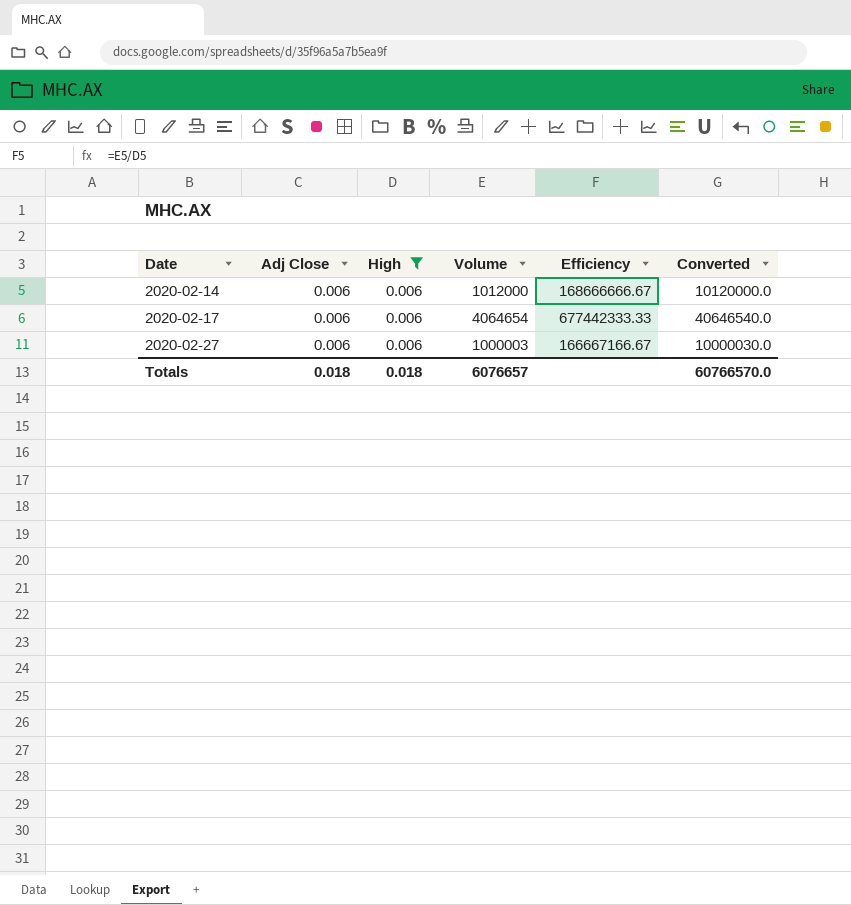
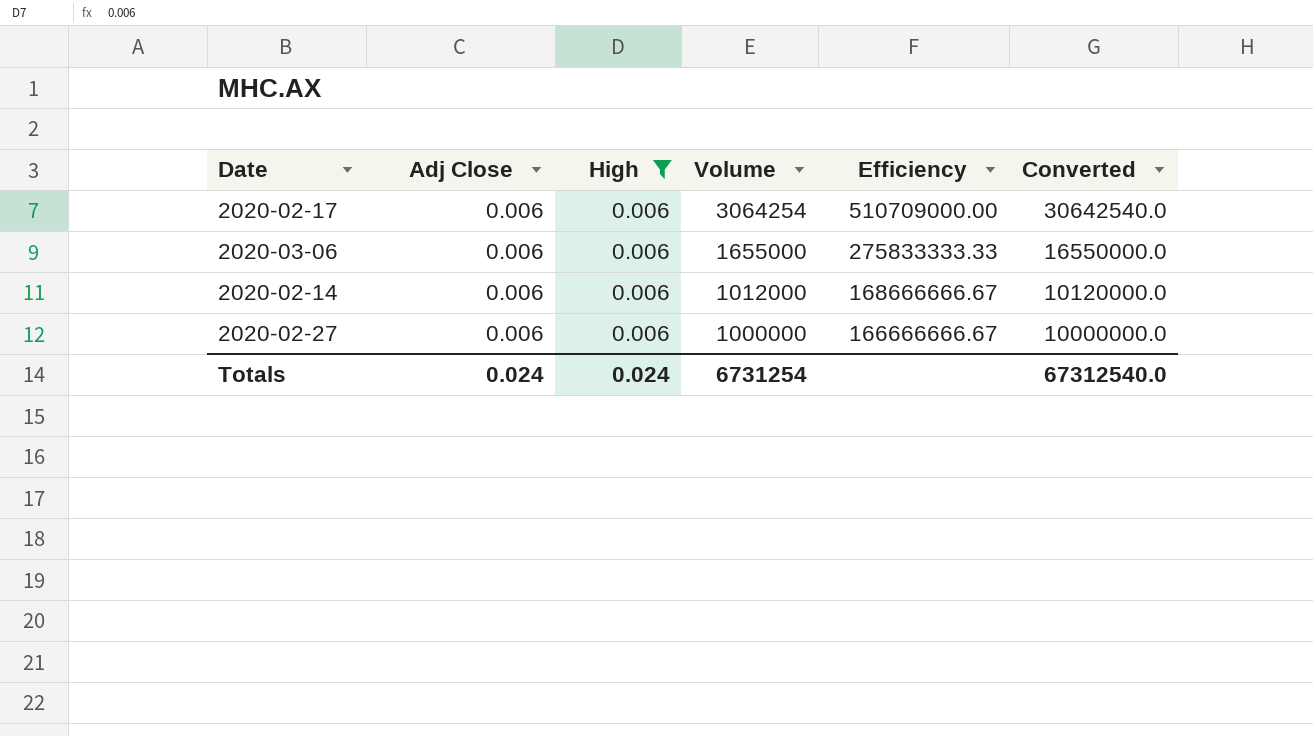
row order: Date ascending -> Volume descending
2020-02-17 | Volume: 4064654 -> 3064254
2020-02-17 | Efficiency: 677442333.33 -> 510709000.00
2020-02-17 | Converted: 40646540.0 -> 30642540.0
row 2020-03-06: none -> 0.006 | 0.006 | 1655000 | 275833333.33 | 16550000.0
2020-02-27 | Volume: 1000003 -> 1000000
2020-02-27 | Efficiency: 166667166.67 -> 166666666.67
2020-02-27 | Converted: 10000030.0 -> 10000000.0
Totals | Adj Close: 0.018 -> 0.024
Totals | High: 0.018 -> 0.024
Totals | Volume: 6076657 -> 6731254
Totals | Converted: 60766570.0 -> 67312540.0

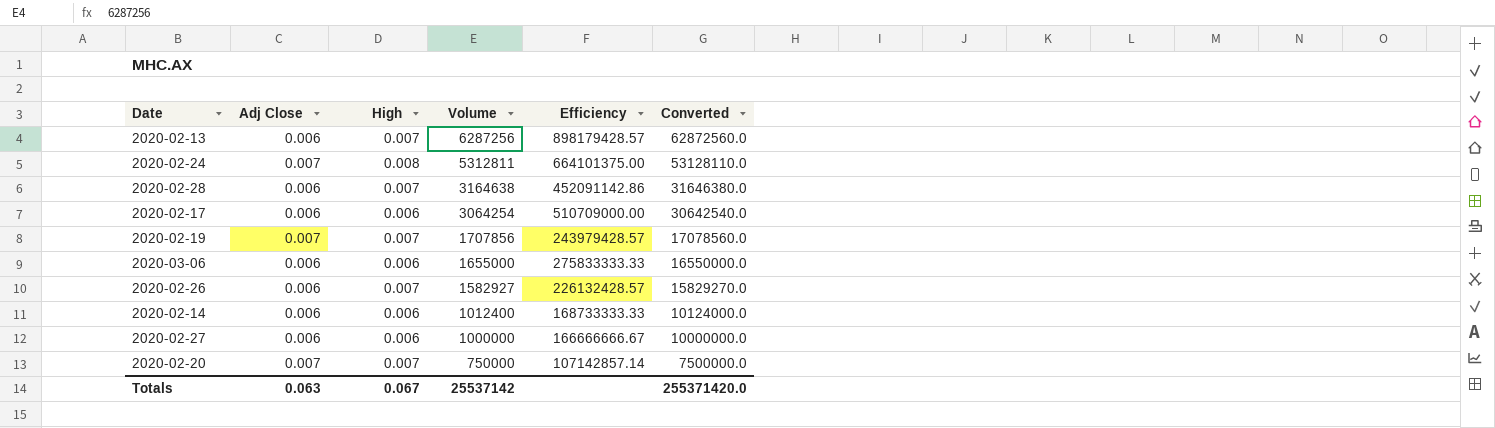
filter: High = 0.006 -> none
2020-02-14 | Volume: 1012000 -> 1012400
2020-02-14 | Efficiency: 168666666.67 -> 168733333.33
2020-02-14 | Converted: 10120000.0 -> 10124000.0
Totals | Adj Close: 0.024 -> 0.063
Totals | High: 0.024 -> 0.067
Totals | Volume: 6731254 -> 25537142
Totals | Converted: 67312540.0 -> 255371420.0

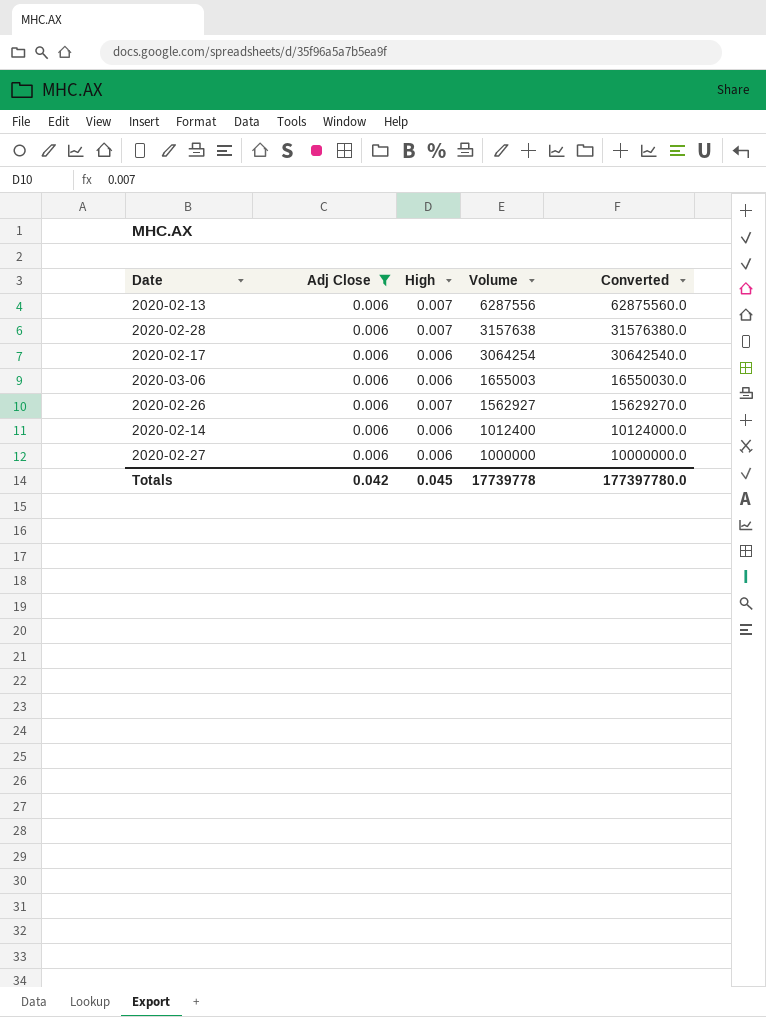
filter: none -> Adj Close = 0.006
column Efficiency | formula: [Volume] / [High] -> none
2020-02-13 | Volume: 6287256 -> 6287556
2020-02-13 | Converted: 62872560.0 -> 62875560.0
2020-02-28 | Volume: 3164638 -> 3157638
2020-02-28 | Converted: 31646380.0 -> 31576380.0
2020-03-06 | Volume: 1655000 -> 1655003
2020-03-06 | Converted: 16550000.0 -> 16550030.0
2020-02-26 | Volume: 1582927 -> 1562927
2020-02-26 | Converted: 15829270.0 -> 15629270.0
Totals | Adj Close: 0.063 -> 0.042
Totals | High: 0.067 -> 0.045
Totals | Volume: 25537142 -> 17739778
Totals | Converted: 255371420.0 -> 177397780.0

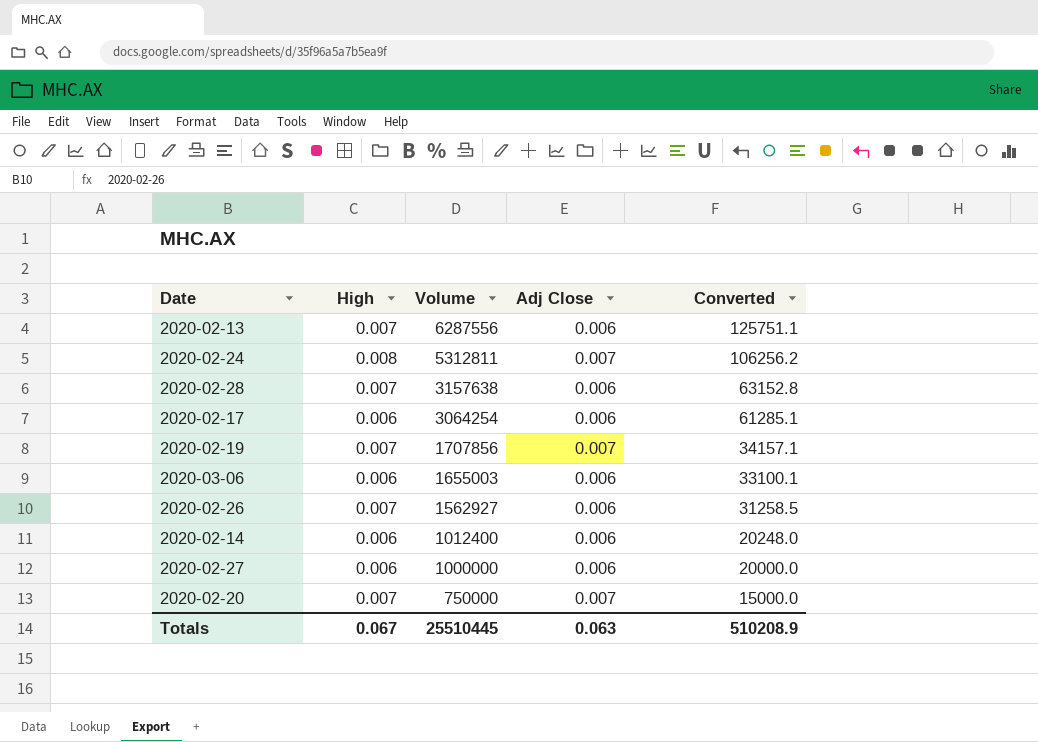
filter: Adj Close = 0.006 -> none
column Adj Close | position: 2 -> 4
column Converted | formula: [Volume] * 10 -> [Volume] * 0.02
Totals | High: 0.045 -> 0.067
Totals | Volume: 17739778 -> 25510445
Totals | Adj Close: 0.042 -> 0.063
Totals | Converted: 177397780.0 -> 510208.9

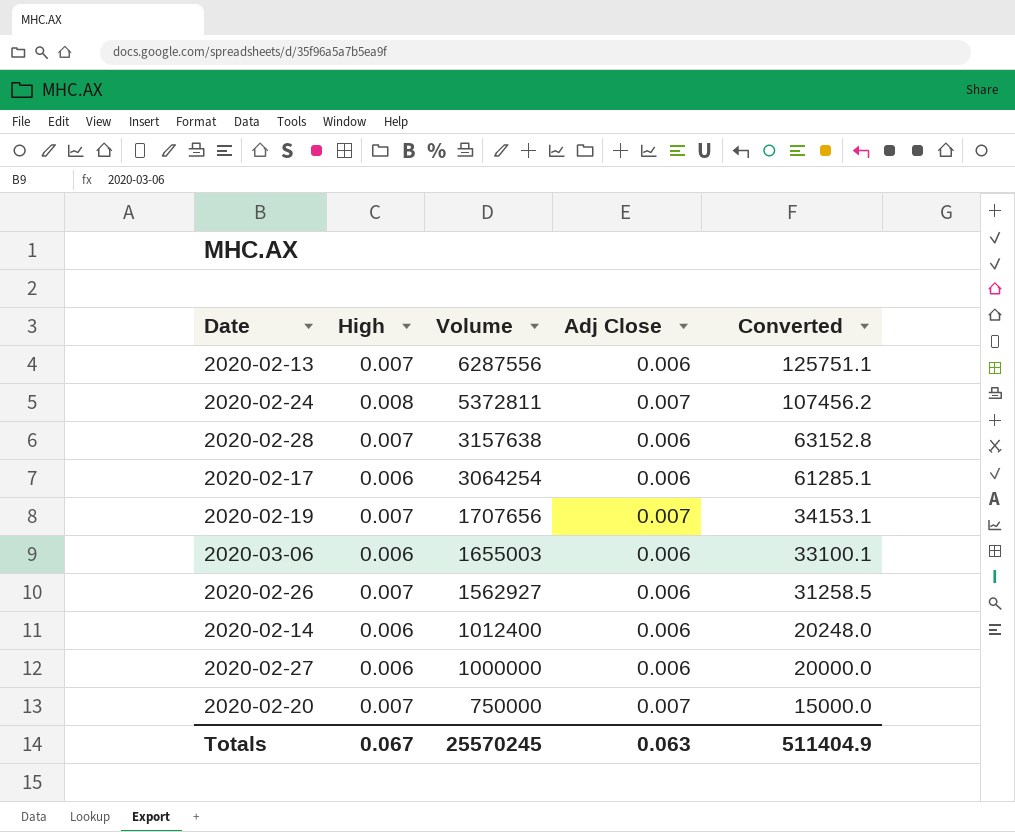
2020-02-24 | Volume: 5312811 -> 5372811
2020-02-24 | Converted: 106256.2 -> 107456.2
2020-02-19 | Volume: 1707856 -> 1707656
2020-02-19 | Converted: 34157.1 -> 34153.1
Totals | Volume: 25510445 -> 25570245
Totals | Converted: 510208.9 -> 511404.9

